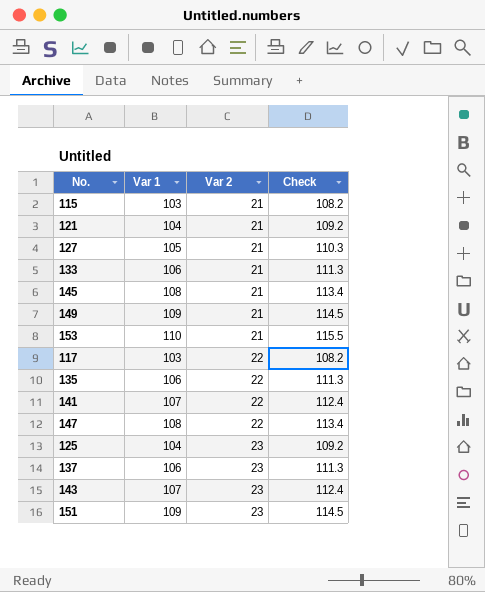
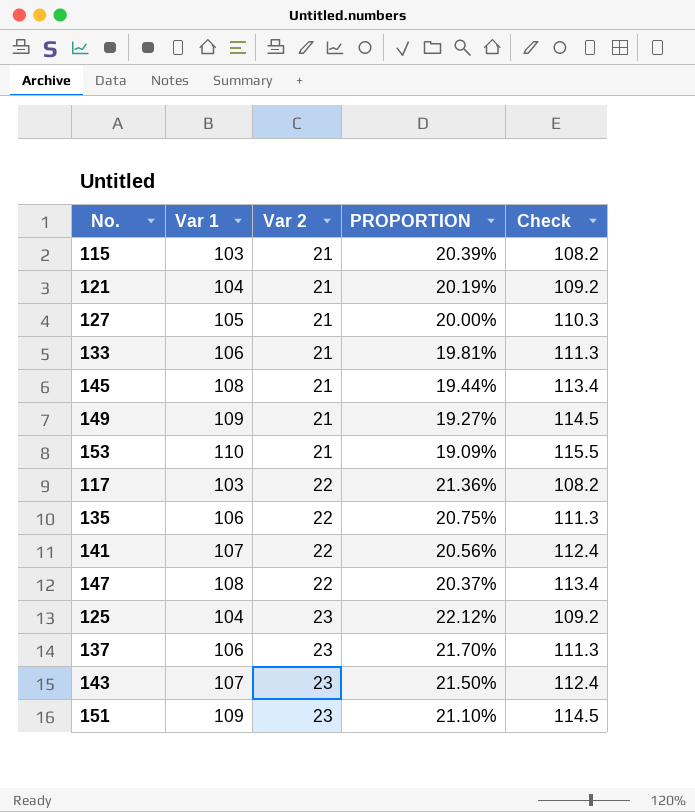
column PROPORTION | formula: none -> [Var 2] / [Var 1]

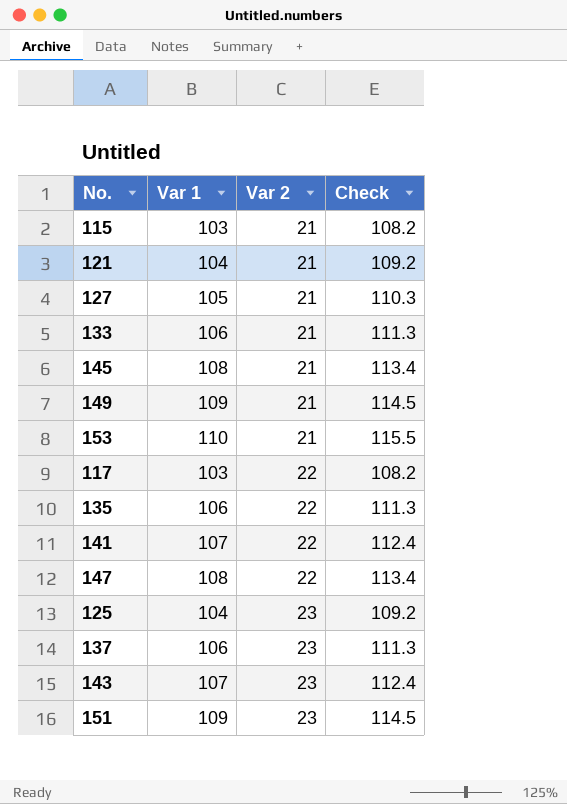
column PROPORTION | formula: [Var 2] / [Var 1] -> none

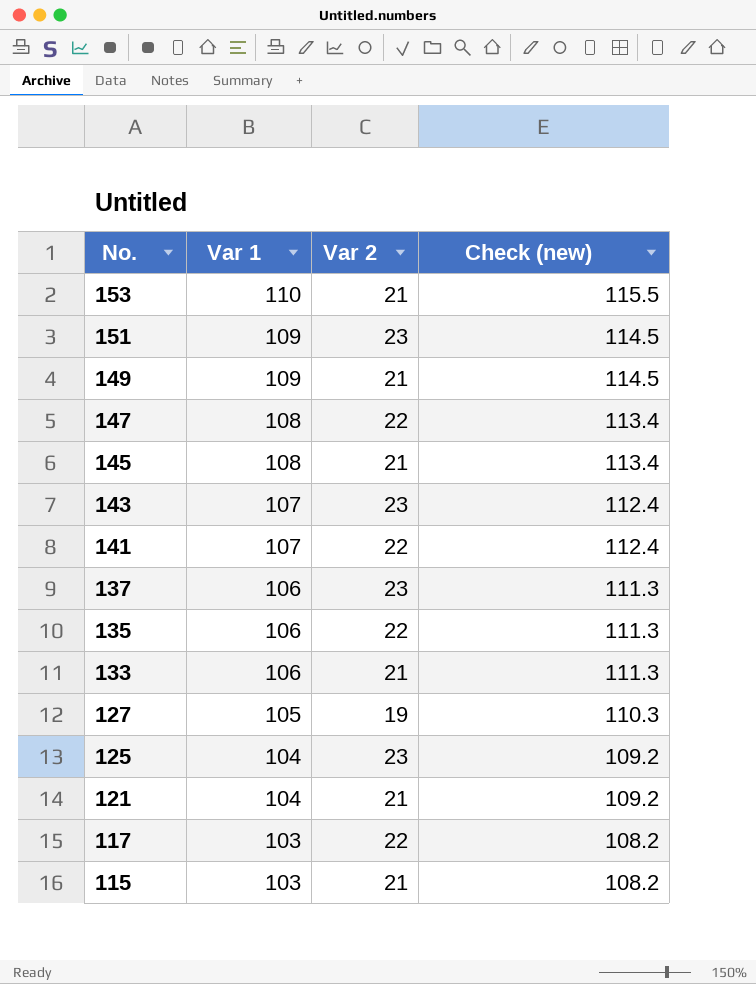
row order: Var 2 ascending -> No. descending
column name: Check -> Check (new)
127 | Var 2: 21 -> 19

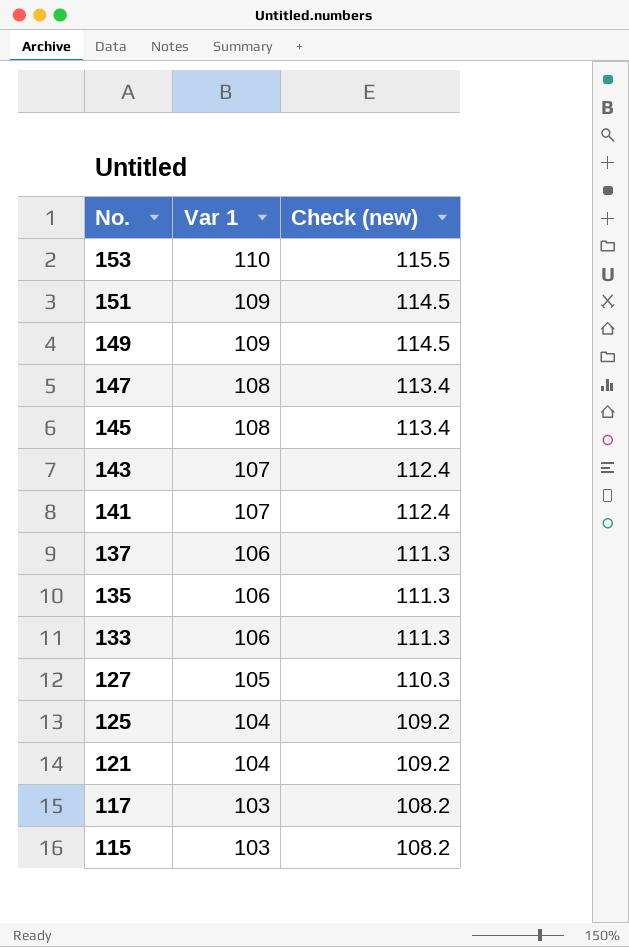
column Var 2 | position: 3 -> none

